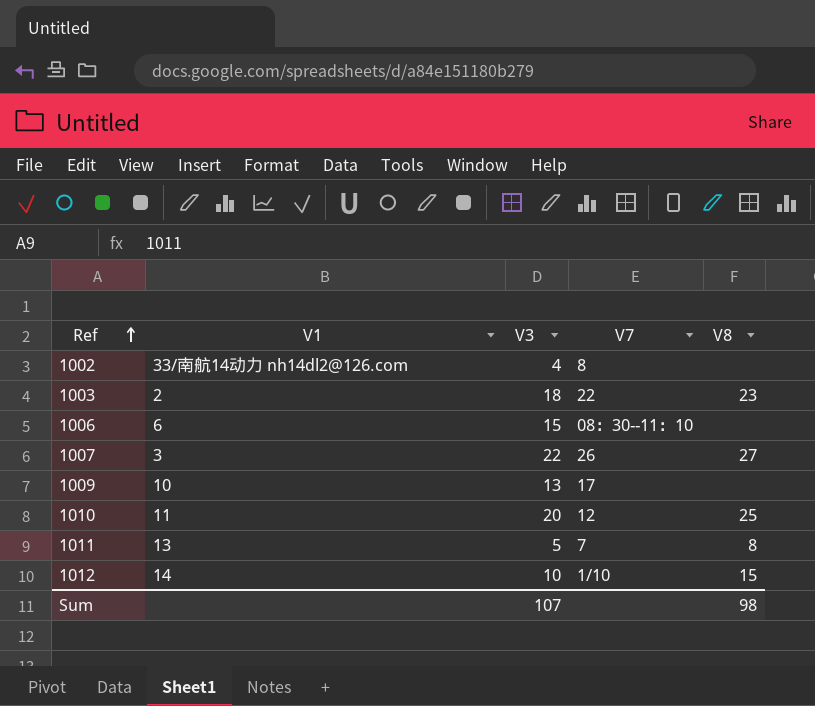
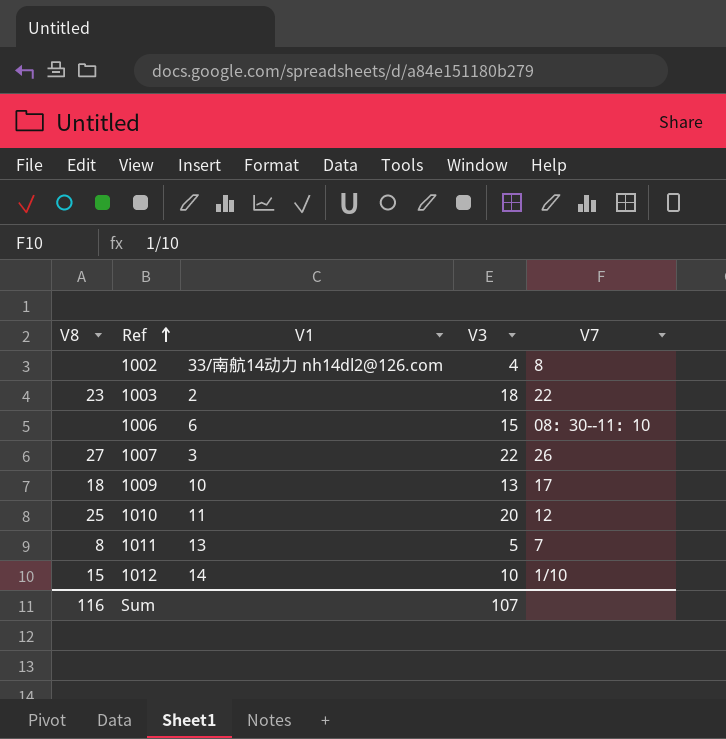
column V8 | position: 5 -> 1
1009 | V8: none -> 18
Sum | V8: 98 -> 116

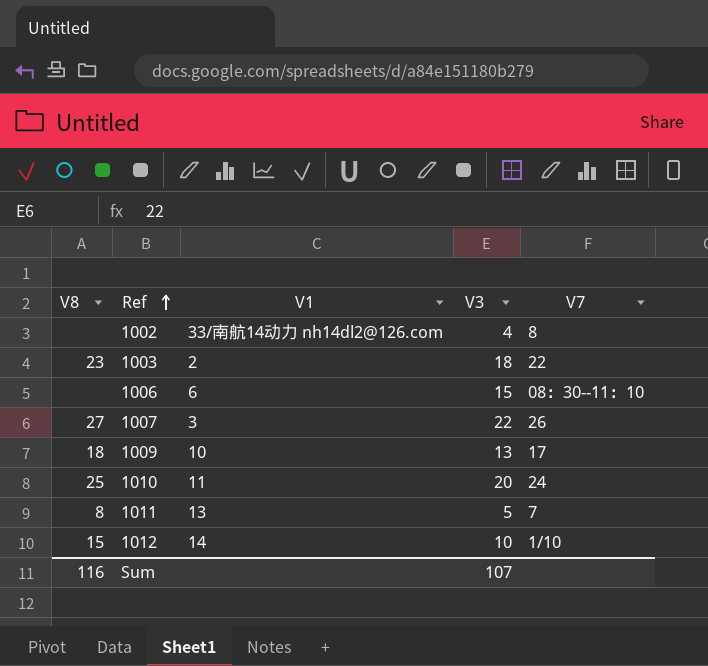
1010 | V7: 12 -> 24

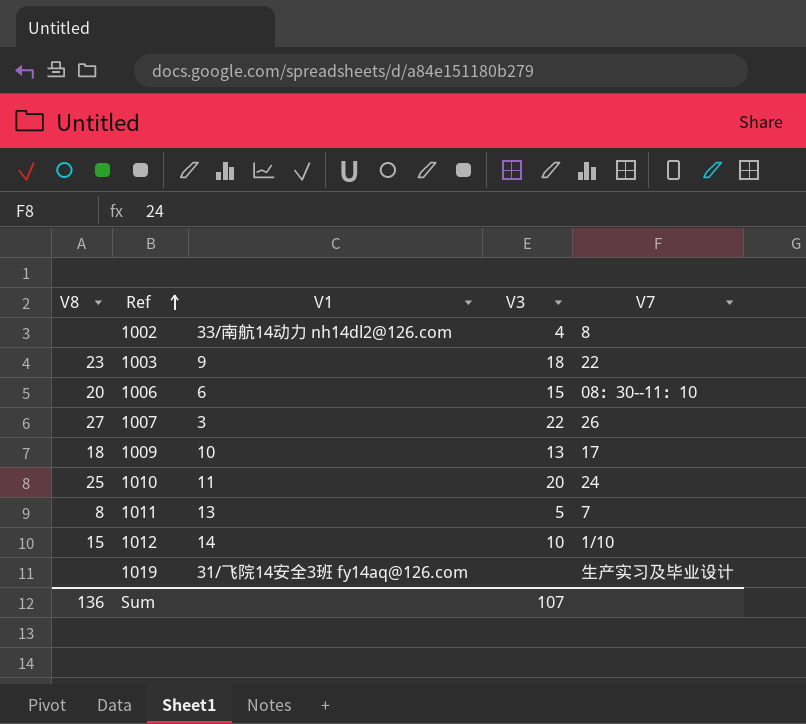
1003 | V1: 2 -> 9
1006 | V8: none -> 20
row 1019: none -> none | 31/飞院14安全3班 fy14aq@126.com | none | 生产实习及毕业设计
Sum | V8: 116 -> 136

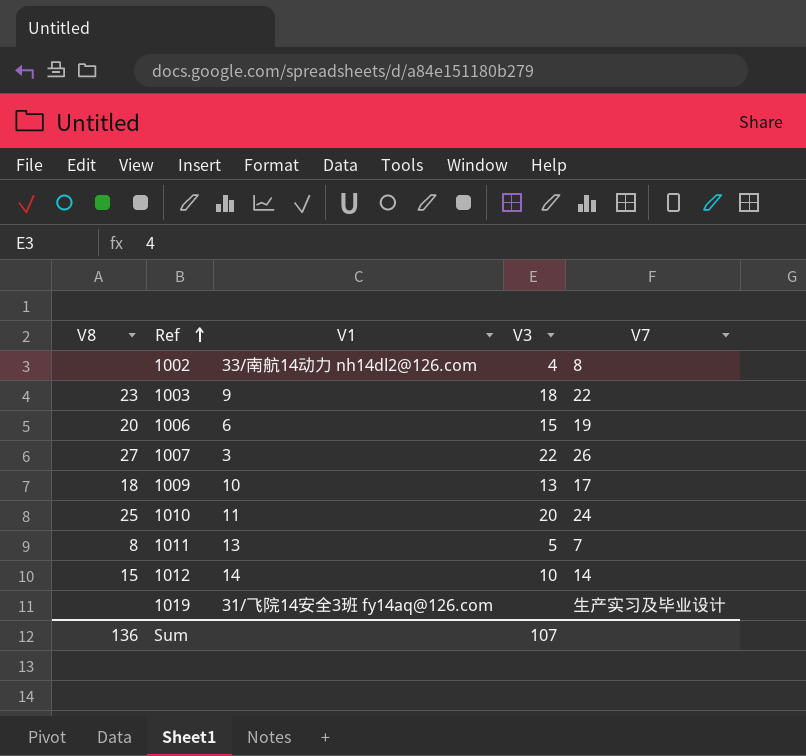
1006 | V7: 08：30--11：10 -> 19
1012 | V7: 1/10 -> 14

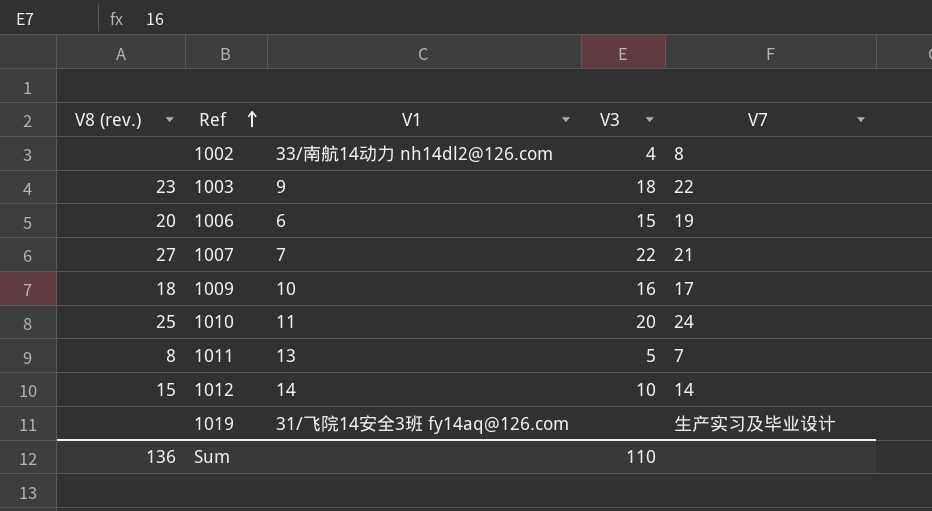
column name: V8 -> V8 (rev.)
1007 | V1: 3 -> 7
1007 | V7: 26 -> 21
1009 | V3: 13 -> 16
Sum | V3: 107 -> 110

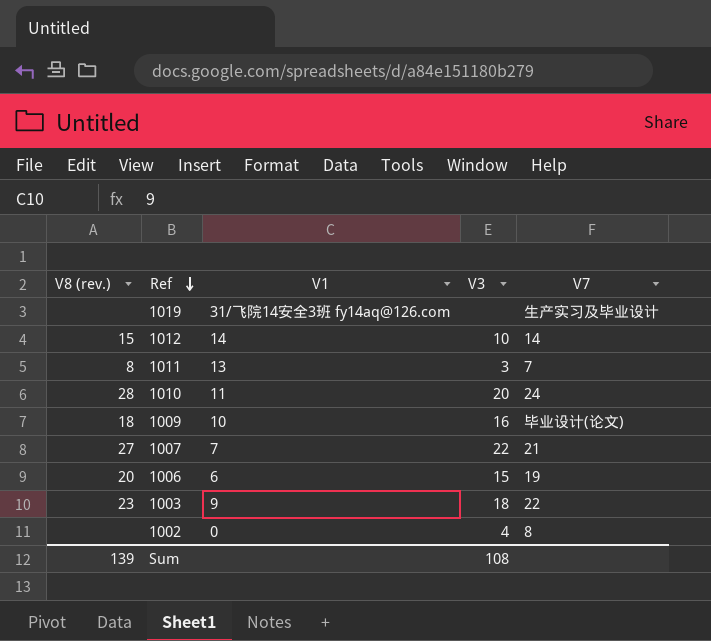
row order: Ref ascending -> Ref descending
1011 | V3: 5 -> 3
1010 | V8 (rev.): 25 -> 28
1009 | V7: 17 -> 毕业设计(论文)
1002 | V1: 33/南航14动力 nh14dl2@126.com -> 0
Sum | V8 (rev.): 136 -> 139
Sum | V3: 110 -> 108

